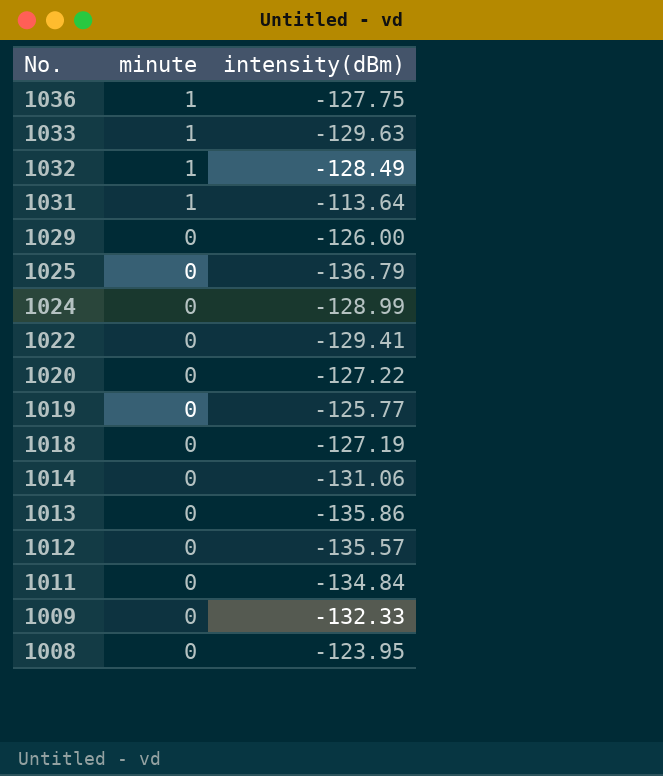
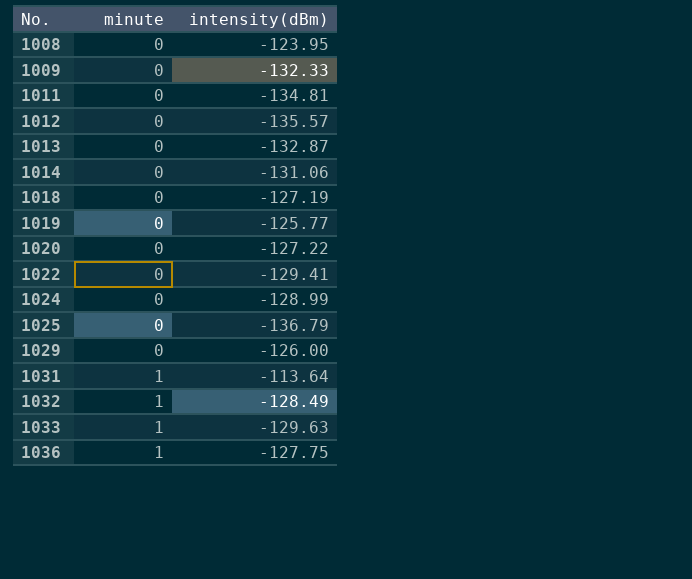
row order: No. descending -> No. ascending
1011 | intensity(dBm): -134.84 -> -134.81
1013 | intensity(dBm): -135.86 -> -132.87

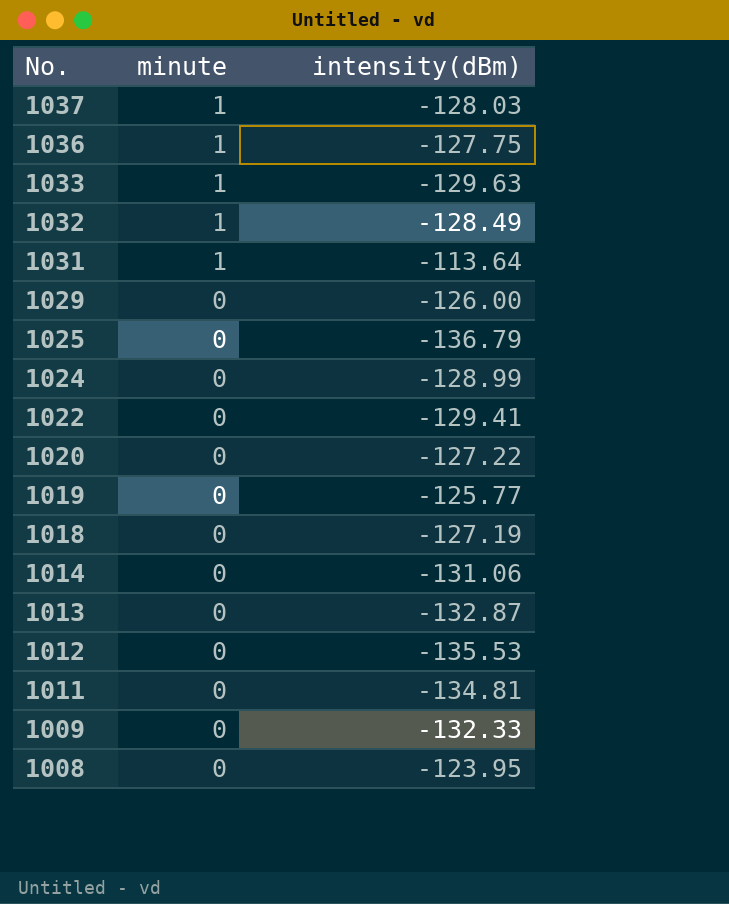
row order: No. ascending -> No. descending
row 1037: none -> 1 | -128.03
1012 | intensity(dBm): -135.57 -> -135.53

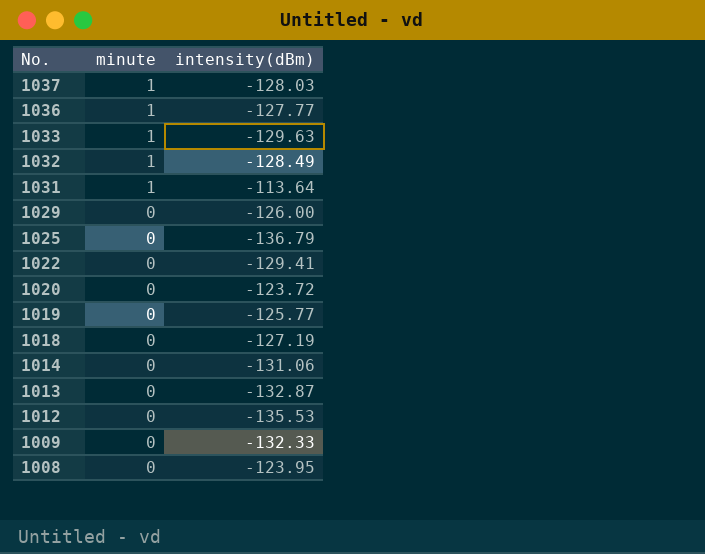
row 1024: 0 | -128.99 -> none
row 1011: 0 | -134.81 -> none
1036 | intensity(dBm): -127.75 -> -127.77
1020 | intensity(dBm): -127.22 -> -123.72

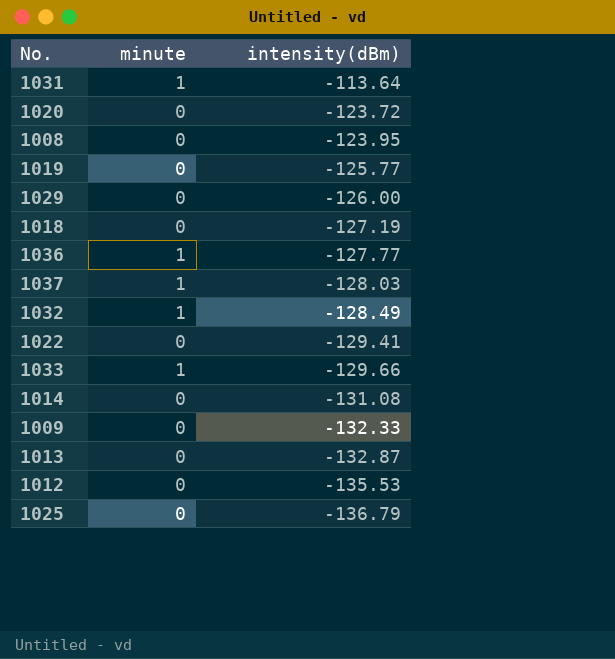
row order: No. descending -> intensity(dBm) descending
1033 | intensity(dBm): -129.63 -> -129.66
1014 | intensity(dBm): -131.06 -> -131.08

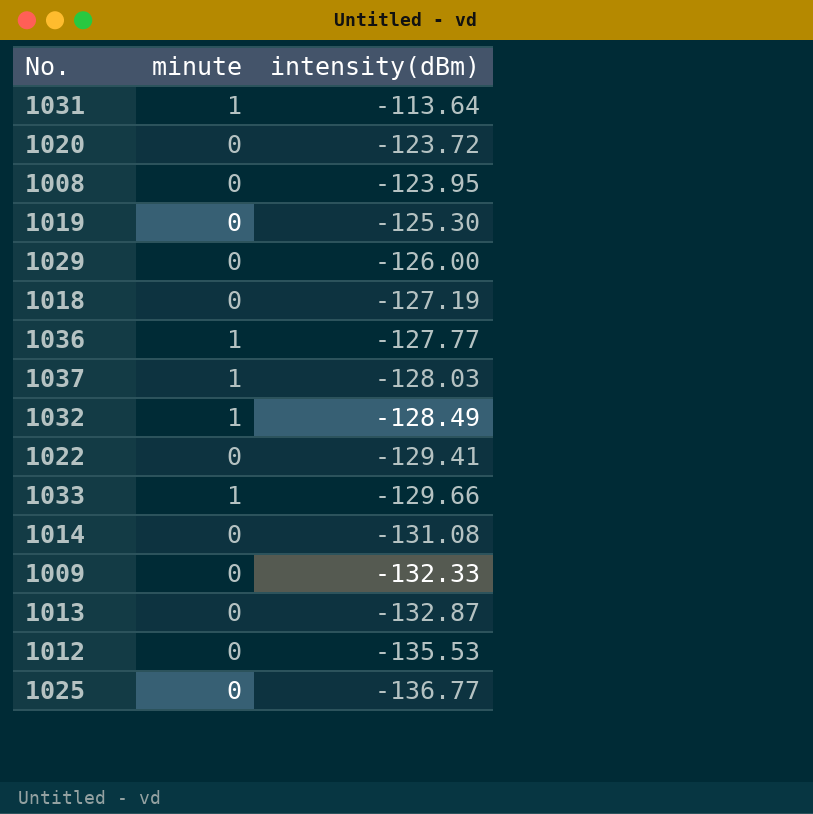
1019 | intensity(dBm): -125.77 -> -125.30
1025 | intensity(dBm): -136.79 -> -136.77

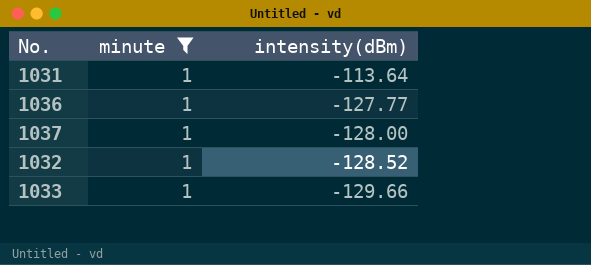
filter: none -> minute = 1
1037 | intensity(dBm): -128.03 -> -128.00
1032 | intensity(dBm): -128.49 -> -128.52

